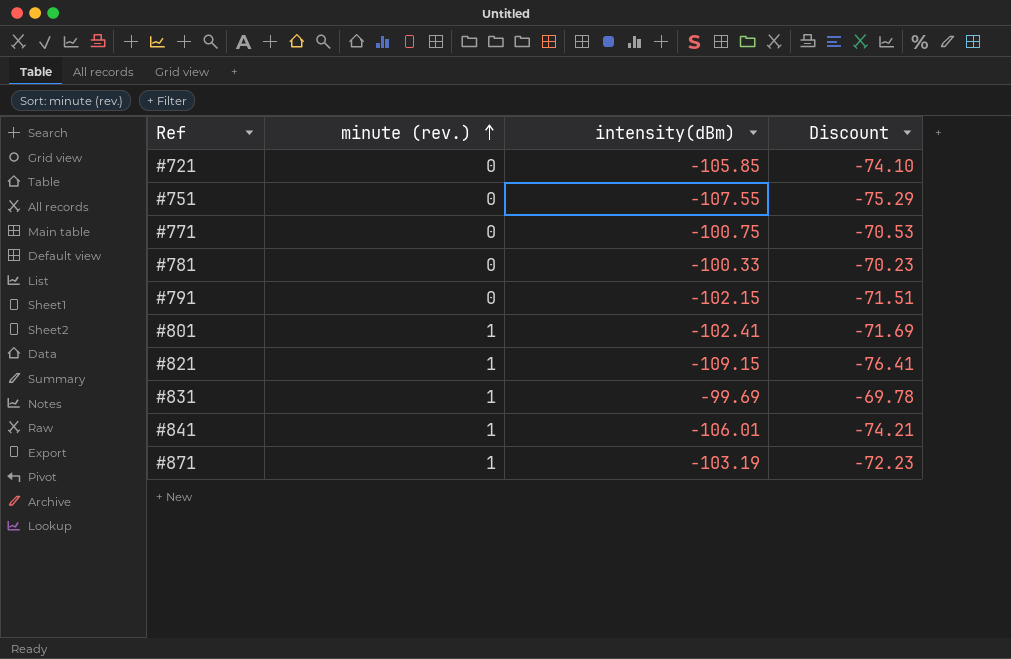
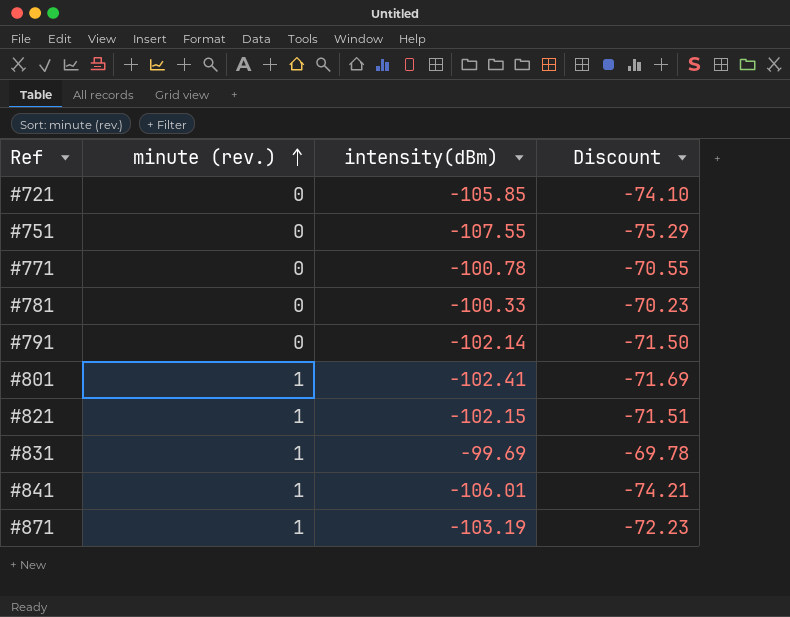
#771 | intensity(dBm): -100.75 -> -100.78
#771 | Discount: -70.53 -> -70.55
#791 | intensity(dBm): -102.15 -> -102.14
#791 | Discount: -71.51 -> -71.50
#821 | intensity(dBm): -109.15 -> -102.15
#821 | Discount: -76.41 -> -71.51

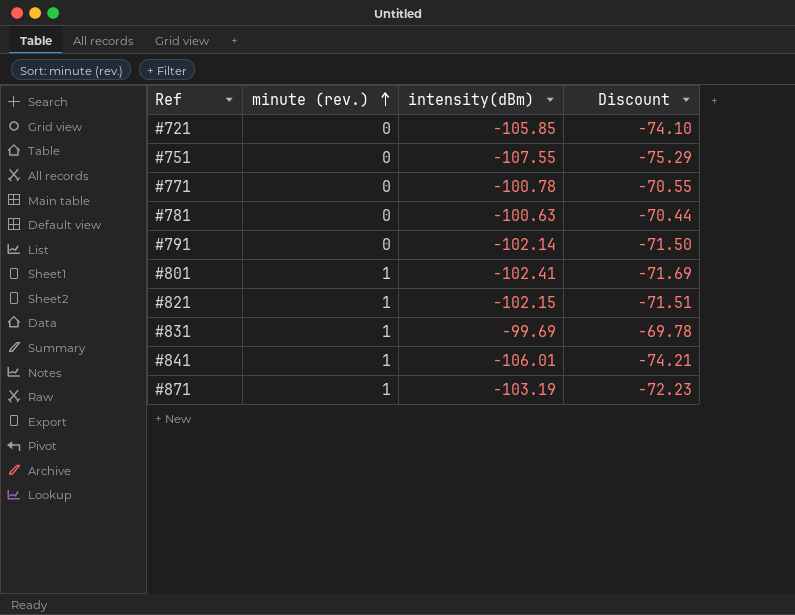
#781 | intensity(dBm): -100.33 -> -100.63
#781 | Discount: -70.23 -> -70.44

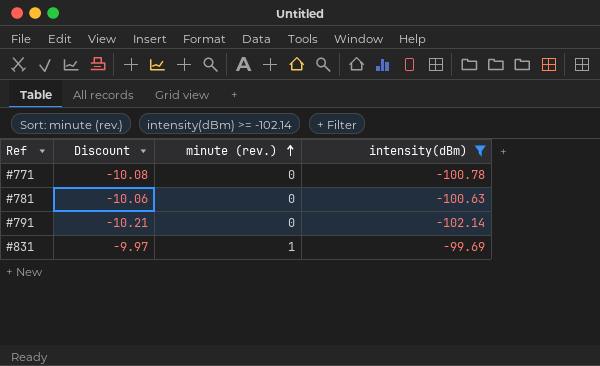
filter: none -> intensity(dBm) >= -102.14
column Discount | formula: [intensity(dBm)] * 0.7 -> [intensity(dBm)] * 0.1
column Discount | position: 4 -> 2

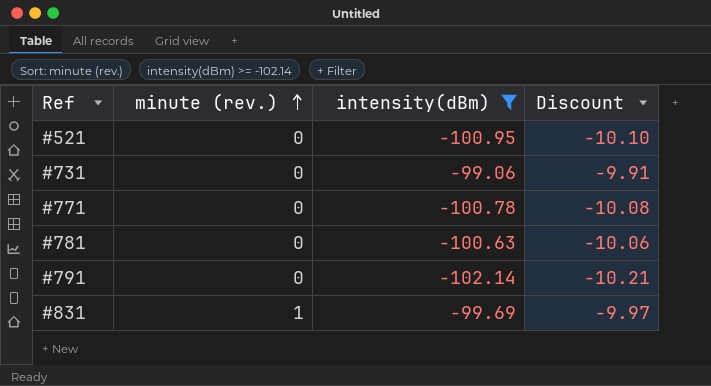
column Discount | position: 2 -> 4
row #521: none -> 0 | -100.95 | -10.10
row #731: none -> 0 | -99.06 | -9.91

